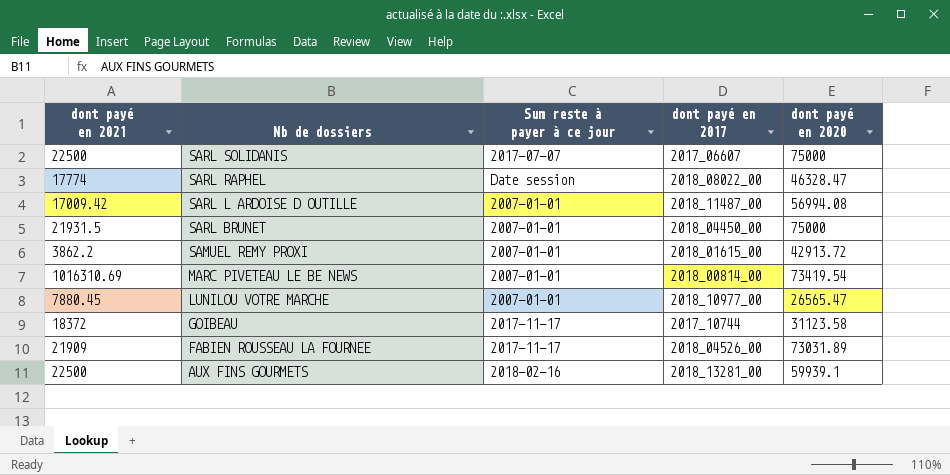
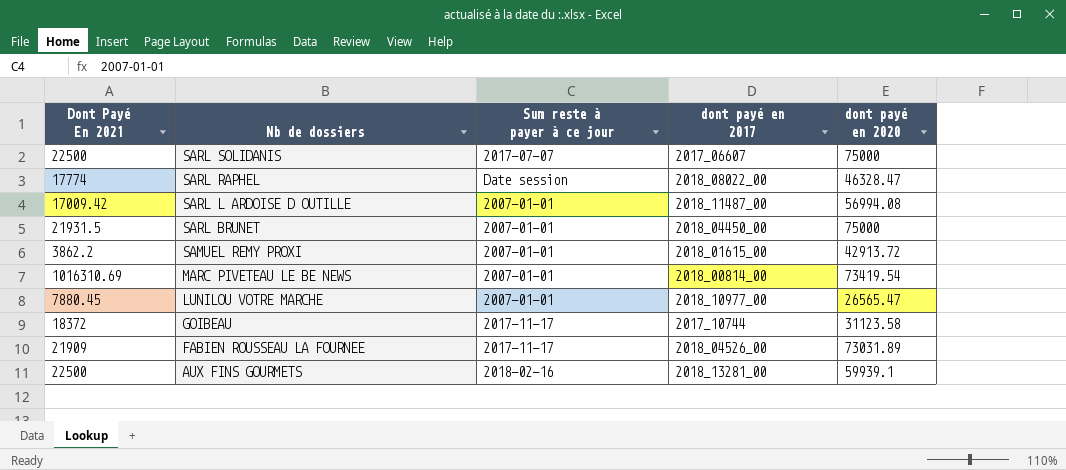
column name: dont payé en 2021 -> Dont Payé En 2021

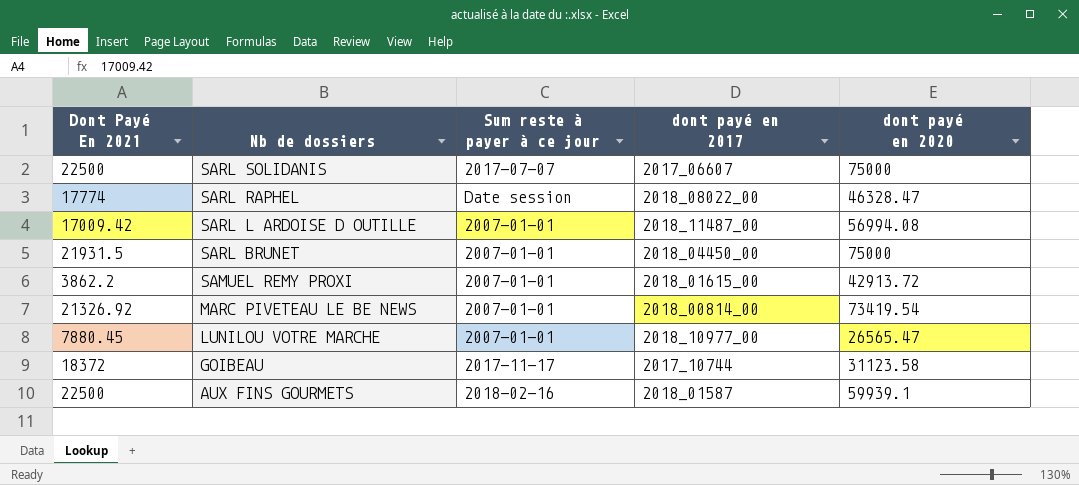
row FABIEN ROUSSEAU LA FOURNEE: 21909 | 2017-11-17 | 2018_04526_00 | 73031.89 -> none
MARC PIVETEAU LE BE NEWS | Dont Payé En 2021: 1016310.69 -> 21326.92
AUX FINS GOURMETS | dont payé en 2017: 2018_13281_00 -> 2018_01587

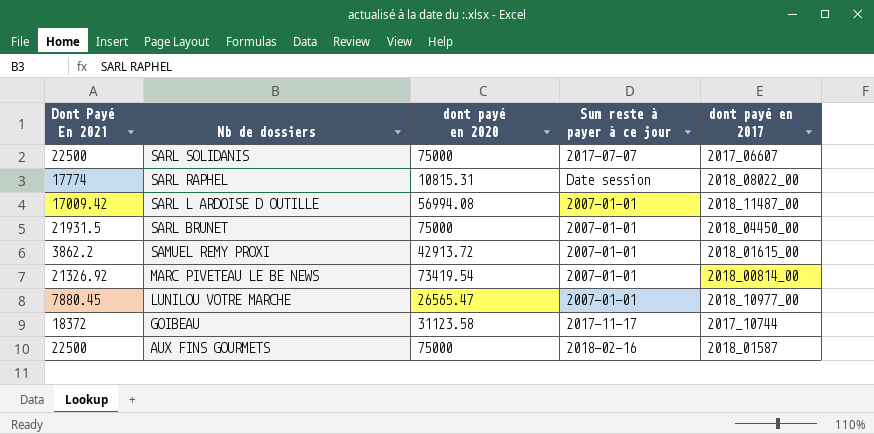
column dont payé en 2020 | position: 5 -> 3
SARL RAPHEL | dont payé en 2020: 46328.47 -> 10815.31
AUX FINS GOURMETS | dont payé en 2020: 59939.1 -> 75000

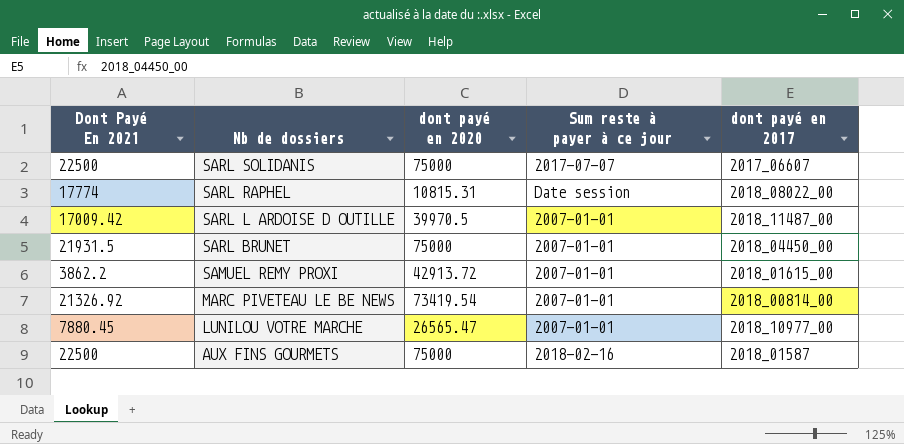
row GOIBEAU: 18372 | 31123.58 | 2017-11-17 | 2017_10744 -> none
SARL L ARDOISE D OUTILLE | dont payé en 2020: 56994.08 -> 39970.5

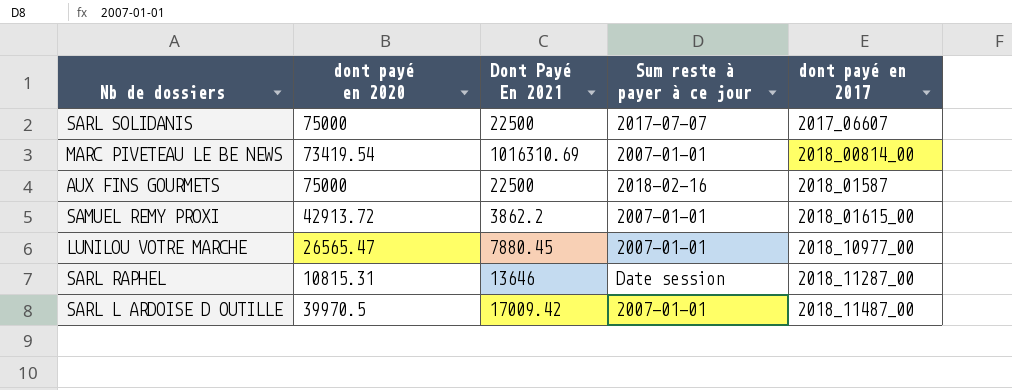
row order: Nb de dossiers descending -> dont payé en 2017 ascending
column Dont Payé En 2021 | position: 1 -> 3
row SARL BRUNET: 21931.5 | 75000 | 2007-01-01 | 2018_04450_00 -> none
MARC PIVETEAU LE BE NEWS | Dont Payé En 2021: 21326.92 -> 1016310.69
SARL RAPHEL | Dont Payé En 2021: 17774 -> 13646
SARL RAPHEL | dont payé en 2017: 2018_08022_00 -> 2018_11287_00

